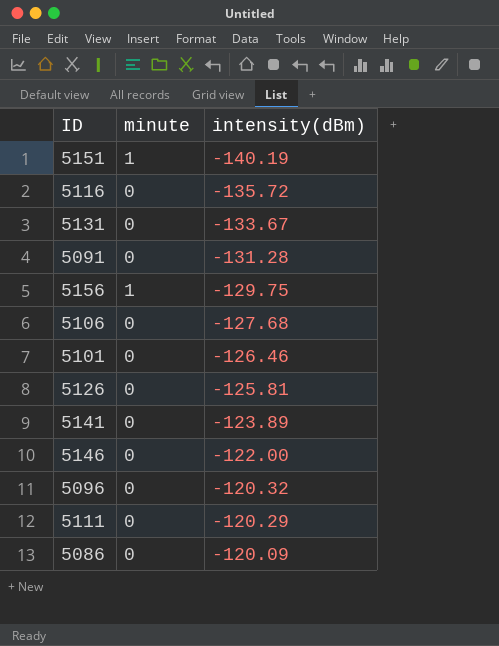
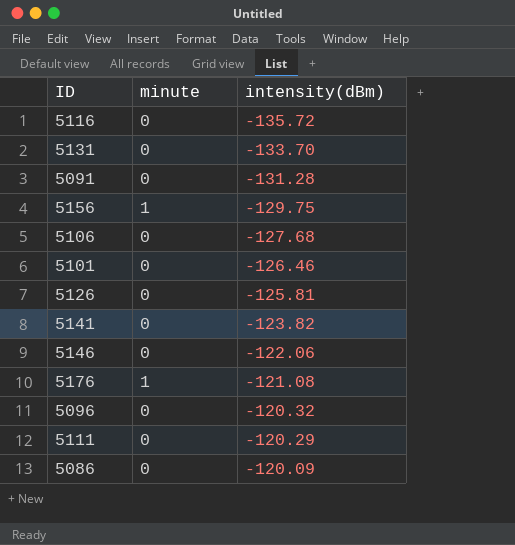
row 5151: 1 | -140.19 -> none
5131 | intensity(dBm): -133.67 -> -133.70
5141 | intensity(dBm): -123.89 -> -123.82
5146 | intensity(dBm): -122.00 -> -122.06
row 5176: none -> 1 | -121.08

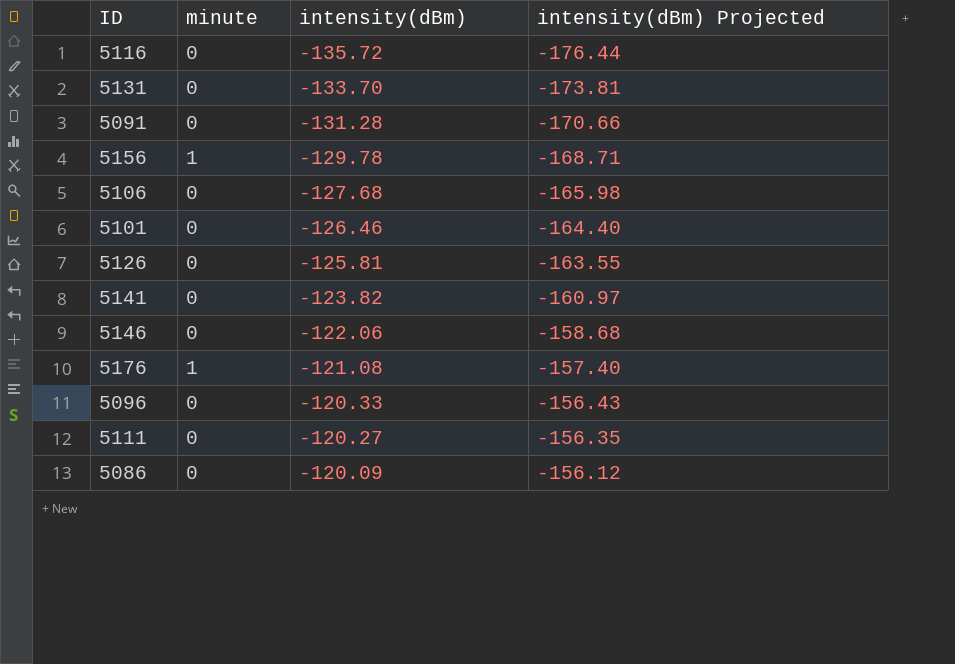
column intensity(dBm) Projected | formula: none -> [intensity(dBm)] * 1.3
5156 | intensity(dBm): -129.75 -> -129.78
5096 | intensity(dBm): -120.32 -> -120.33
5111 | intensity(dBm): -120.29 -> -120.27

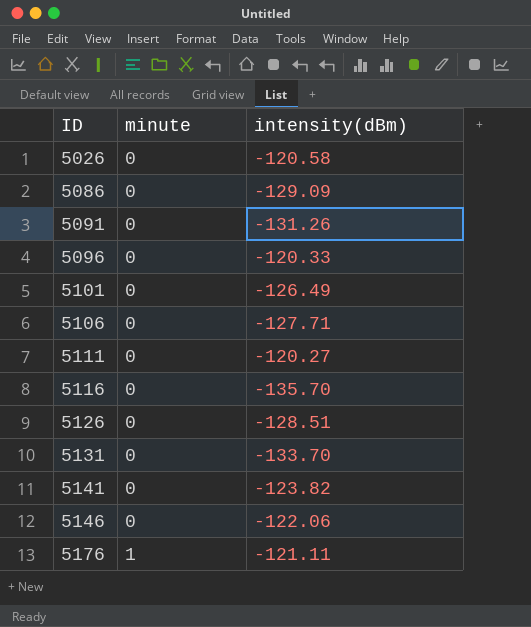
row order: intensity(dBm) ascending -> ID ascending
column intensity(dBm) Projected | formula: [intensity(dBm)] * 1.3 -> none
row 5156: 1 | -129.78 | -168.71 -> none
row 5026: none -> 0 | -120.58
5086 | intensity(dBm): -120.09 -> -129.09
5091 | intensity(dBm): -131.28 -> -131.26
5101 | intensity(dBm): -126.46 -> -126.49
5106 | intensity(dBm): -127.68 -> -127.71
5116 | intensity(dBm): -135.72 -> -135.70
5126 | intensity(dBm): -125.81 -> -128.51
5176 | intensity(dBm): -121.08 -> -121.11

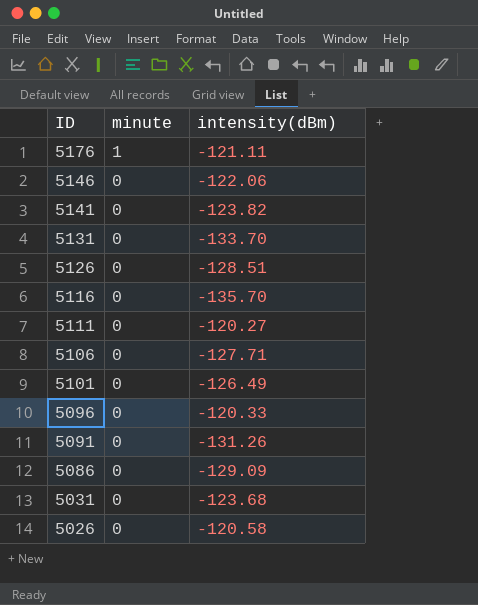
row order: ID ascending -> ID descending
row 5031: none -> 0 | -123.68

